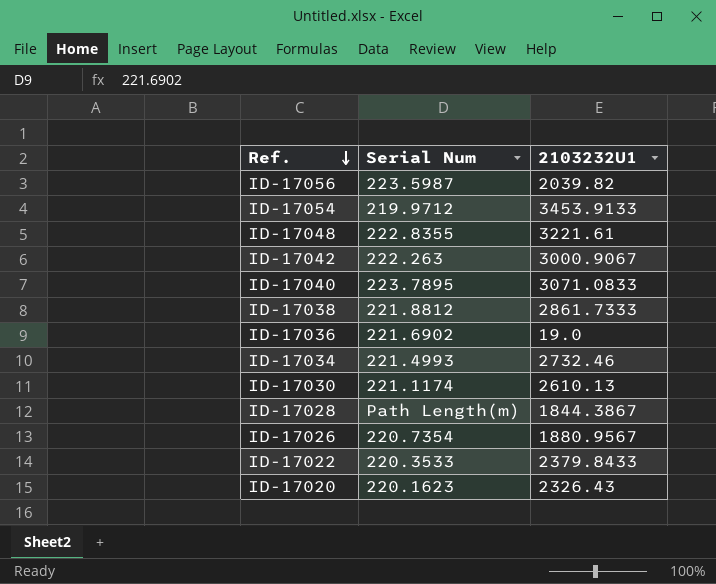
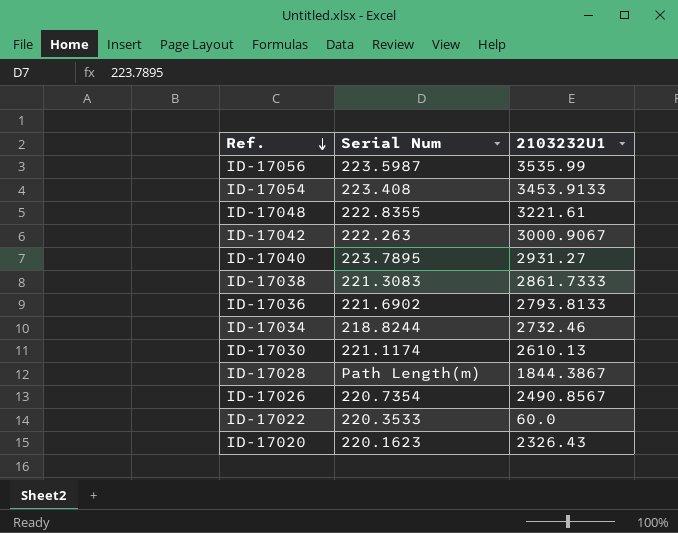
ID-17056 | 2103232U1: 2039.82 -> 3535.99
ID-17054 | Serial Num: 219.9712 -> 223.408
ID-17040 | 2103232U1: 3071.0833 -> 2931.27
ID-17038 | Serial Num: 221.8812 -> 221.3083
ID-17036 | 2103232U1: 19.0 -> 2793.8133
ID-17034 | Serial Num: 221.4993 -> 218.8244
ID-17026 | 2103232U1: 1880.9567 -> 2490.8567
ID-17022 | 2103232U1: 2379.8433 -> 60.0

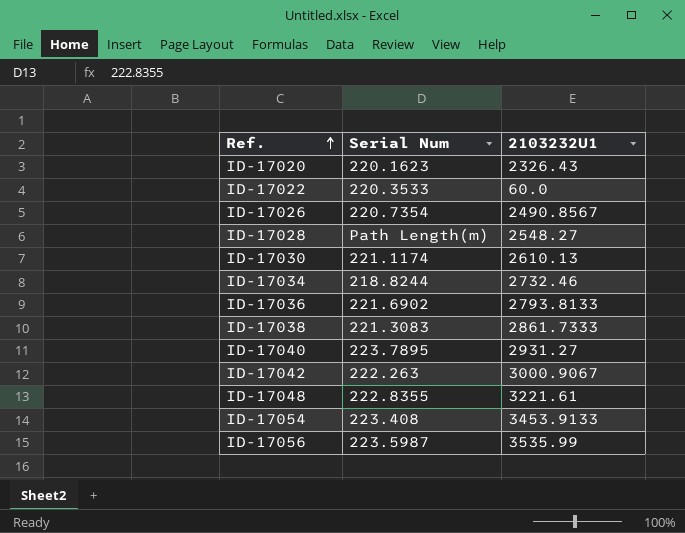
row order: Ref. descending -> Ref. ascending
ID-17028 | 2103232U1: 1844.3867 -> 2548.27

